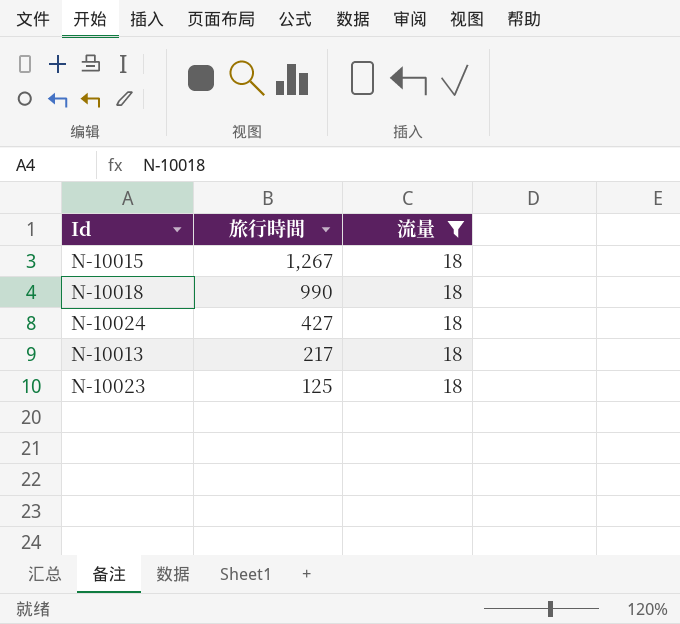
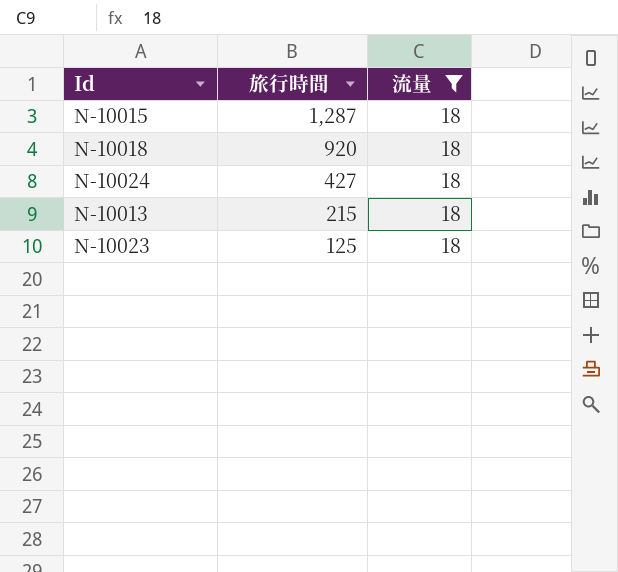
N-10015 | 旅行時間: 1,267 -> 1,287
N-10018 | 旅行時間: 990 -> 920
N-10013 | 旅行時間: 217 -> 215

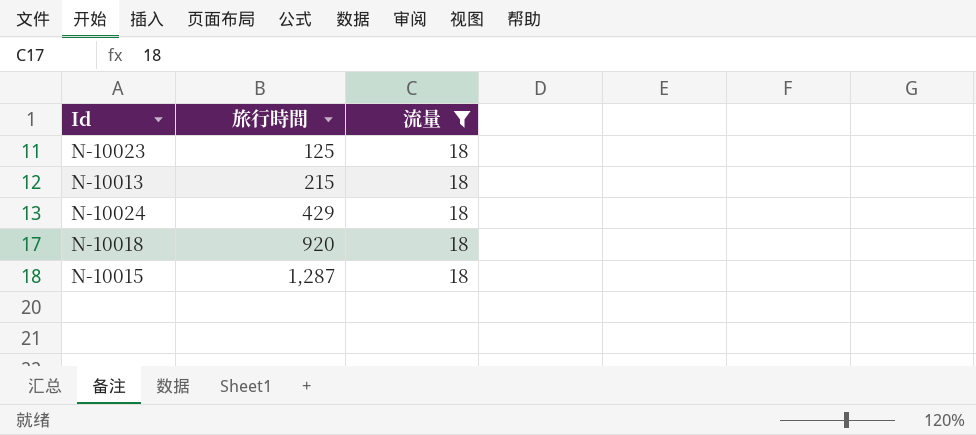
row order: 旅行時間 descending -> 旅行時間 ascending
N-10024 | 旅行時間: 427 -> 429

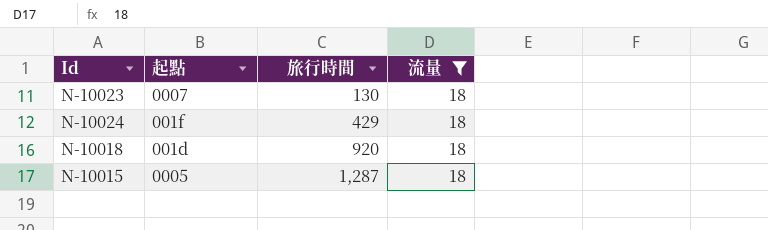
column 起點 | position: none -> 2
row N-10013: 215 | 18 -> none
N-10023 | 旅行時間: 125 -> 130

